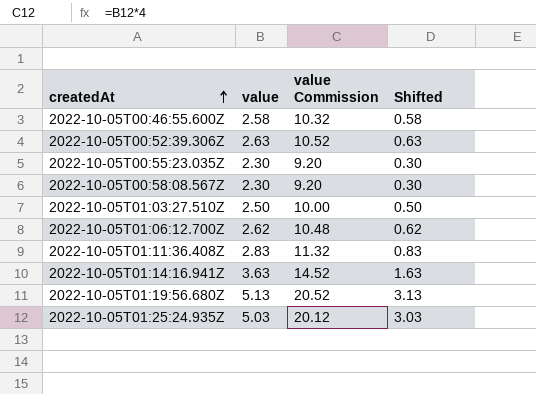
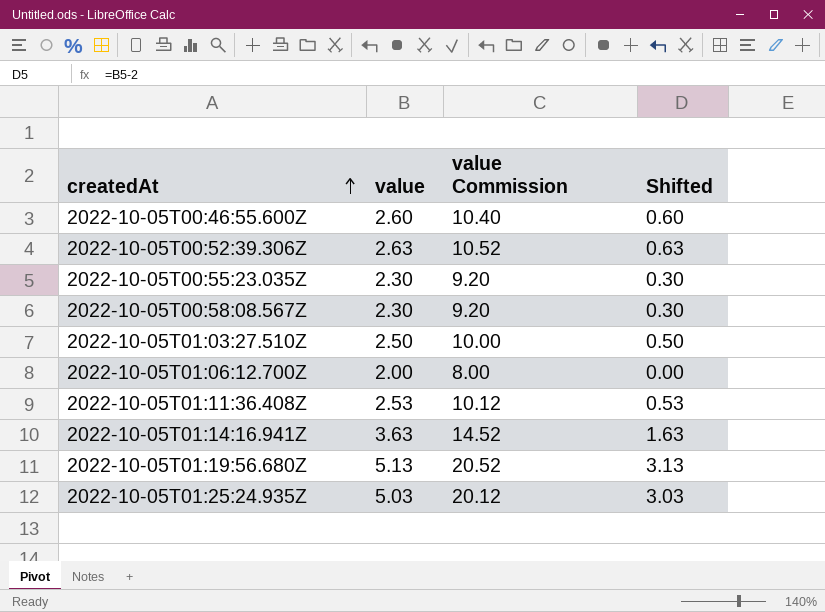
2022-10-05T00:46:55.600Z | value: 2.58 -> 2.60
2022-10-05T00:46:55.600Z | value Commission: 10.32 -> 10.40
2022-10-05T00:46:55.600Z | Shifted: 0.58 -> 0.60
2022-10-05T01:06:12.700Z | value: 2.62 -> 2.00
2022-10-05T01:06:12.700Z | value Commission: 10.48 -> 8.00
2022-10-05T01:06:12.700Z | Shifted: 0.62 -> 0.00
2022-10-05T01:11:36.408Z | value: 2.83 -> 2.53
2022-10-05T01:11:36.408Z | value Commission: 11.32 -> 10.12
2022-10-05T01:11:36.408Z | Shifted: 0.83 -> 0.53

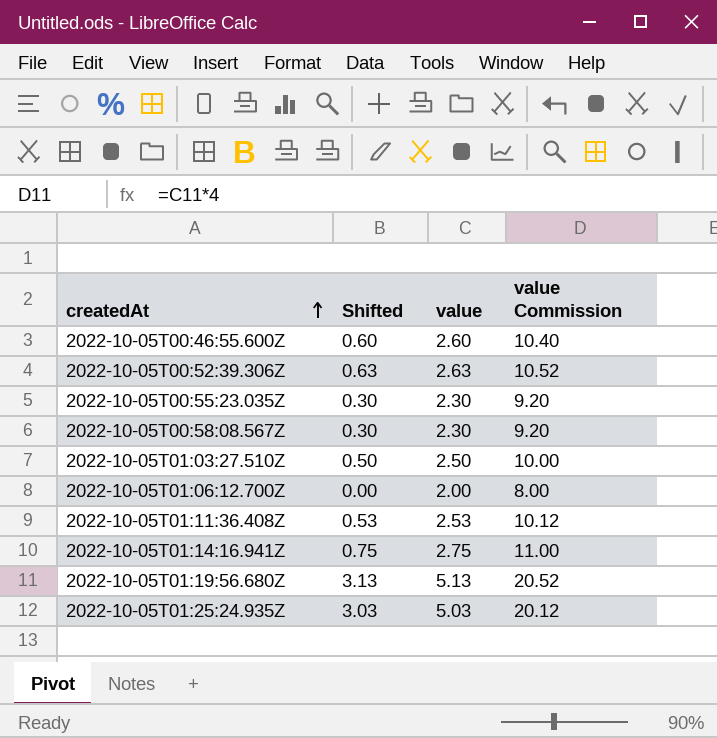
column Shifted | position: 4 -> 2
2022-10-05T01:14:16.941Z | Shifted: 1.63 -> 0.75
2022-10-05T01:14:16.941Z | value: 3.63 -> 2.75
2022-10-05T01:14:16.941Z | value Commission: 14.52 -> 11.00

